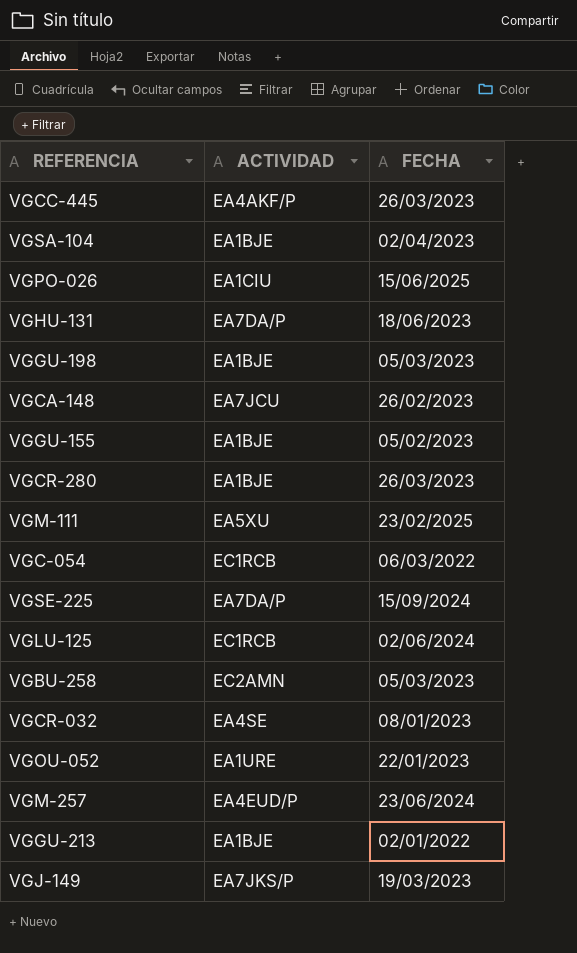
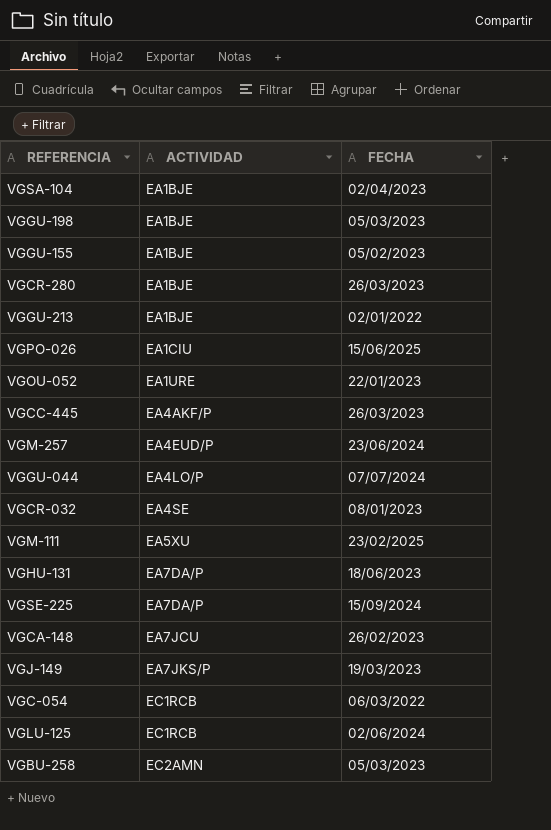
row order: none -> ACTIVIDAD ascending
row VGGU-044: none -> EA4LO/P | 07/07/2024

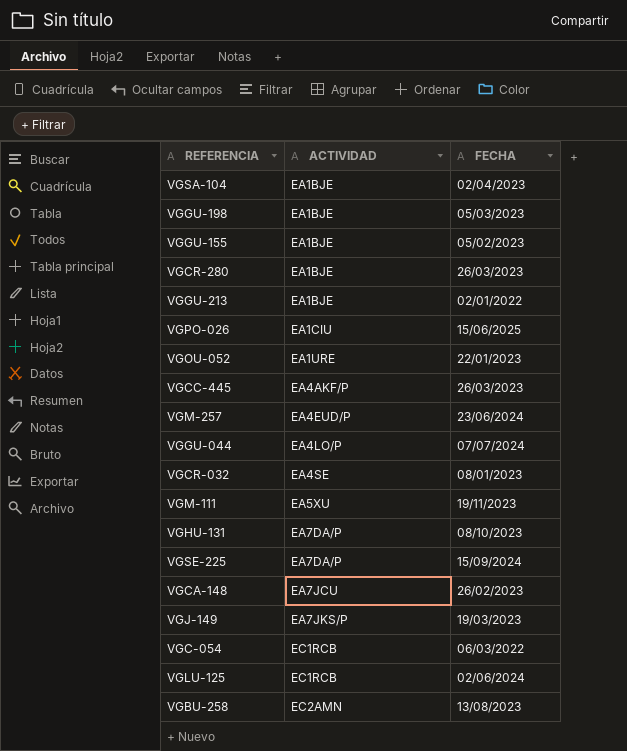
VGM-111 | FECHA: 23/02/2025 -> 19/11/2023
VGHU-131 | FECHA: 18/06/2023 -> 08/10/2023
VGBU-258 | FECHA: 05/03/2023 -> 13/08/2023

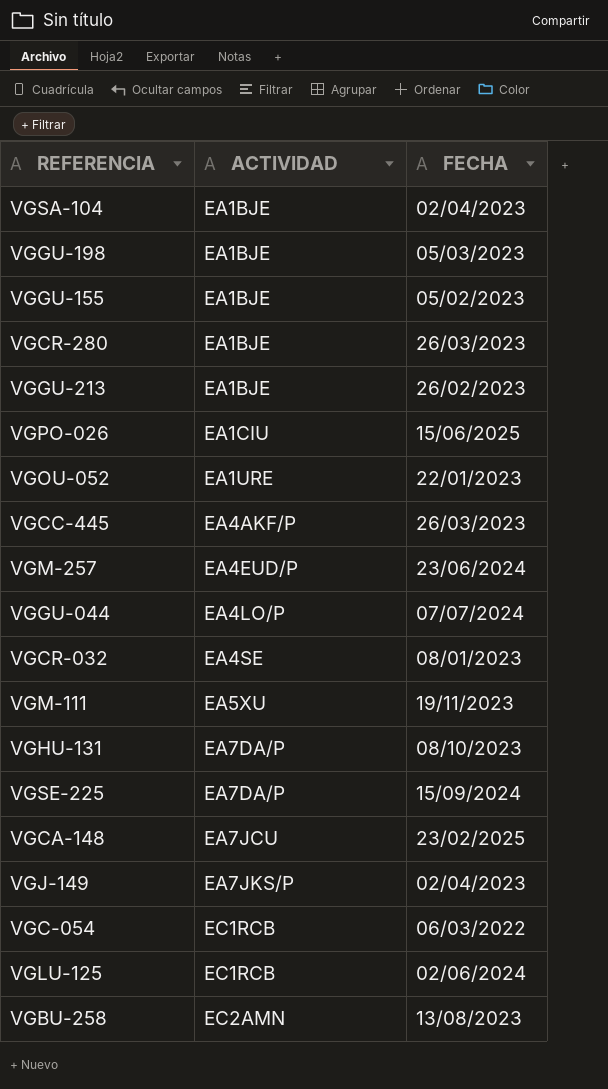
VGGU-213 | FECHA: 02/01/2022 -> 26/02/2023
VGCA-148 | FECHA: 26/02/2023 -> 23/02/2025
VGJ-149 | FECHA: 19/03/2023 -> 02/04/2023

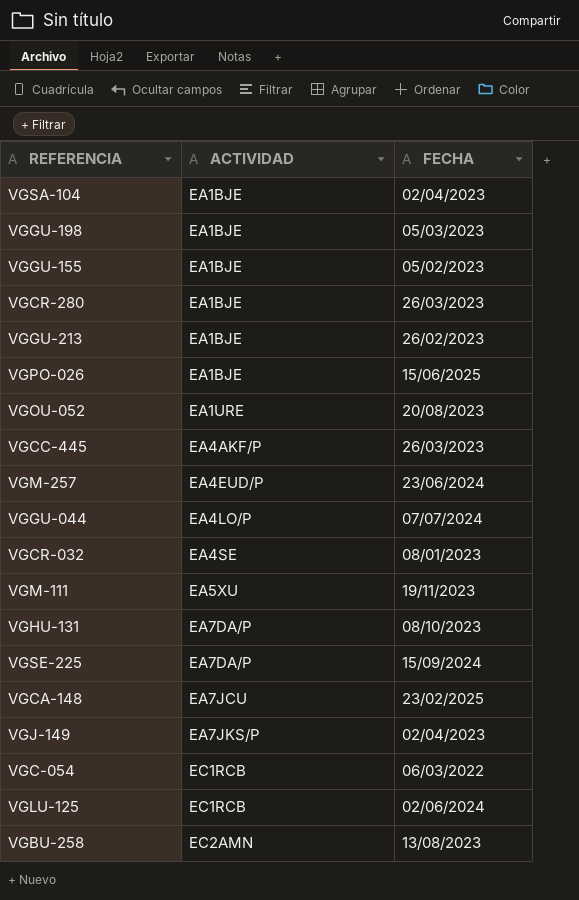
VGPO-026 | ACTIVIDAD: EA1CIU -> EA1BJE
VGOU-052 | FECHA: 22/01/2023 -> 20/08/2023

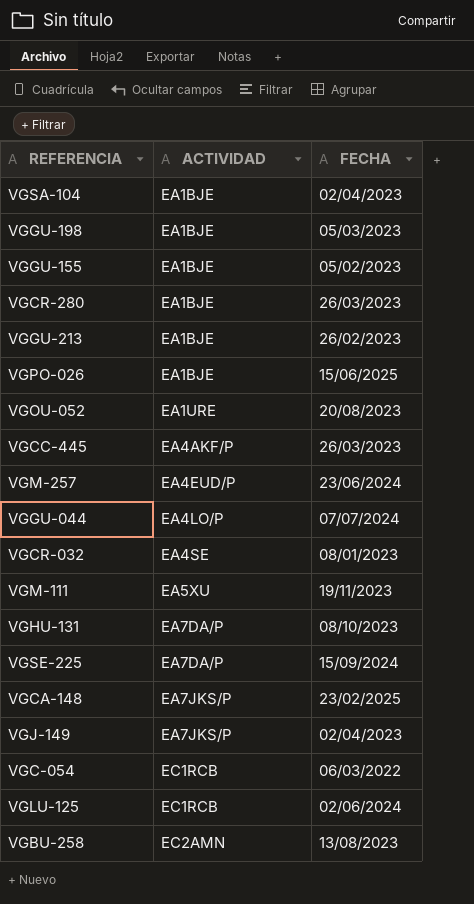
VGCA-148 | ACTIVIDAD: EA7JCU -> EA7JKS/P

